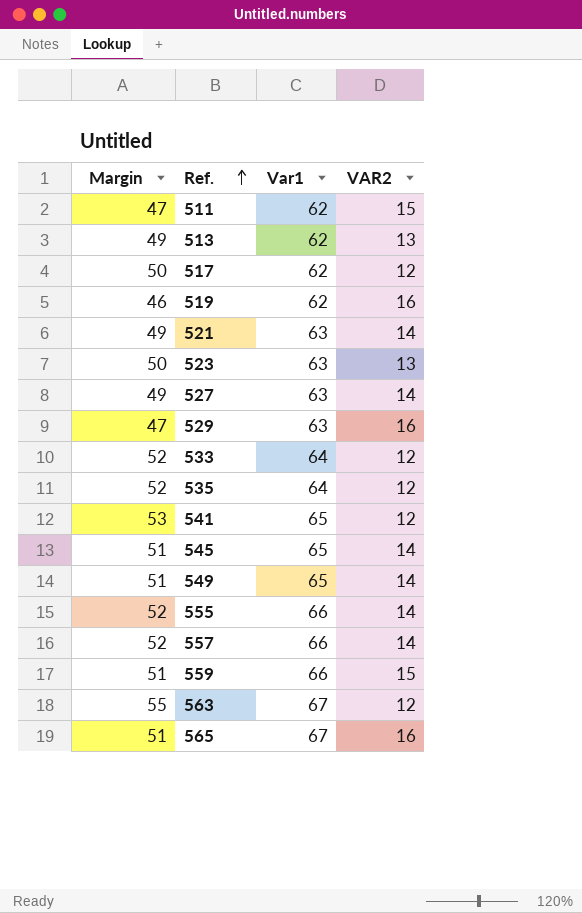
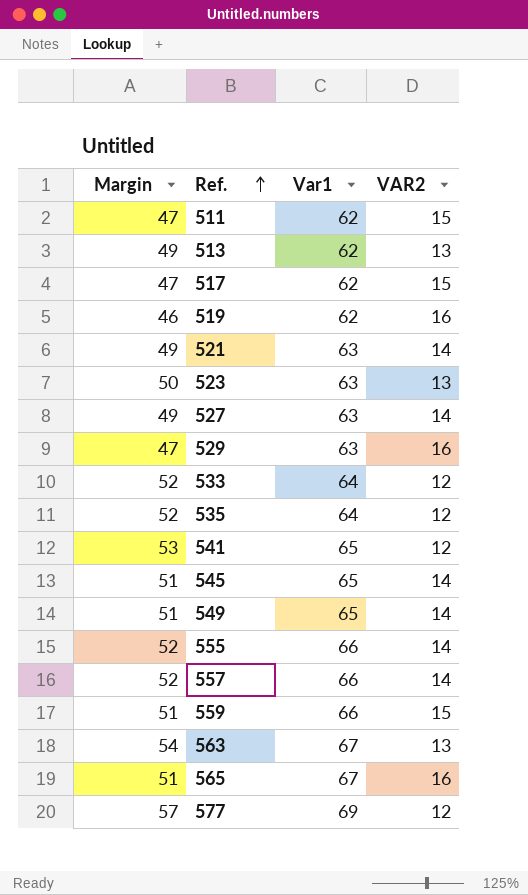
517 | Margin: 50 -> 47
517 | VAR2: 12 -> 15
563 | Margin: 55 -> 54
563 | VAR2: 12 -> 13
row 577: none -> 57 | 69 | 12

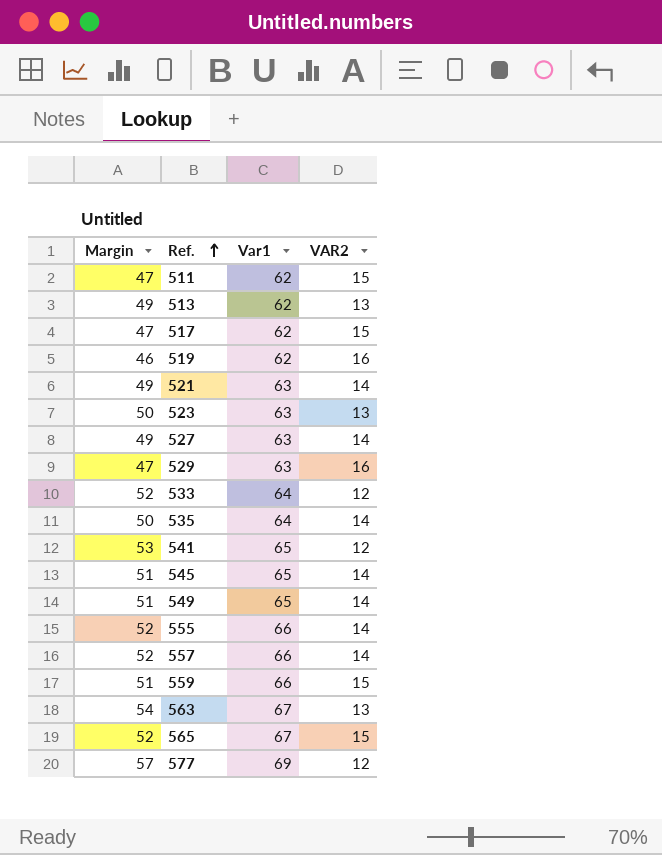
535 | Margin: 52 -> 50
535 | VAR2: 12 -> 14
565 | Margin: 51 -> 52
565 | VAR2: 16 -> 15

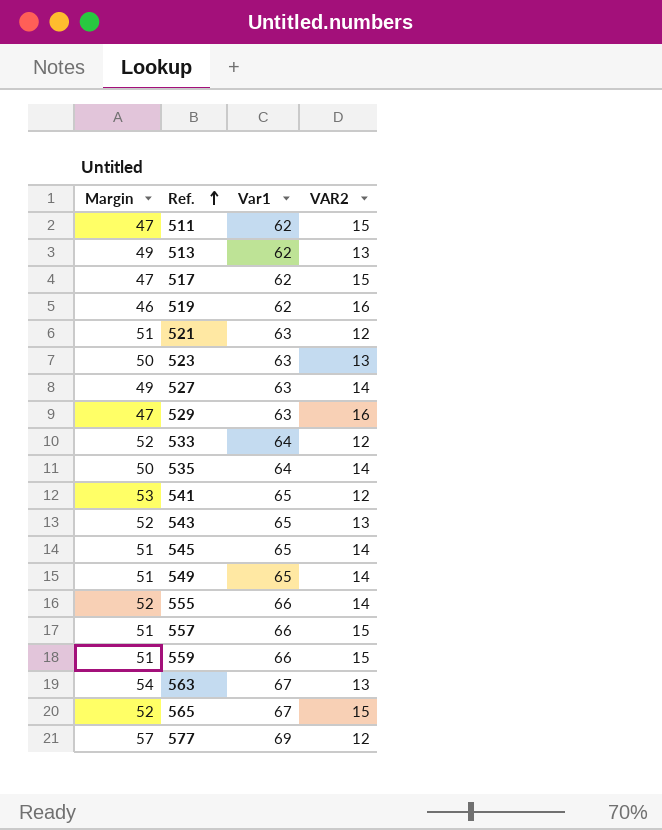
521 | Margin: 49 -> 51
521 | VAR2: 14 -> 12
row 543: none -> 52 | 65 | 13
557 | Margin: 52 -> 51
557 | VAR2: 14 -> 15

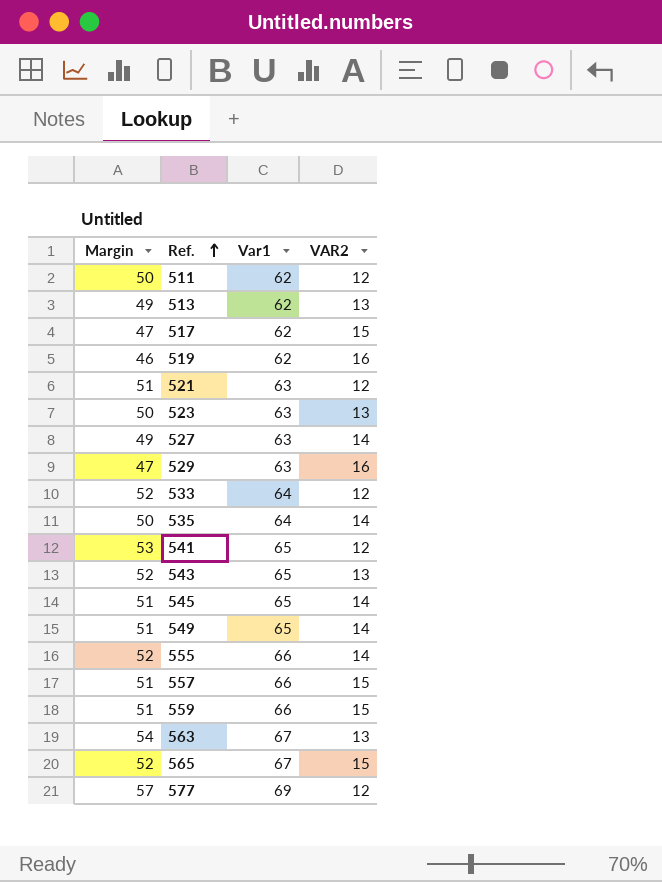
511 | Margin: 47 -> 50
511 | VAR2: 15 -> 12

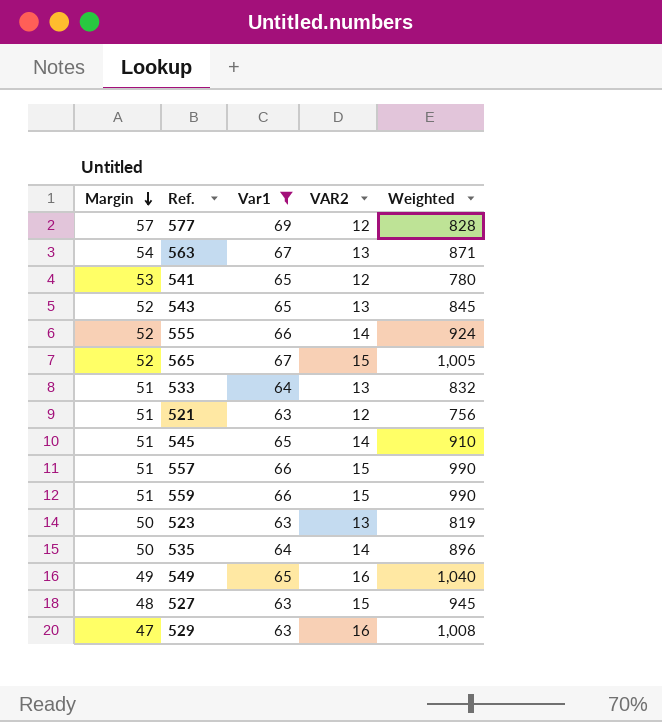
filter: none -> Var1 != 62
row order: Ref. ascending -> Margin descending
column Weighted | formula: none -> [Var1] * [VAR2]
533 | Margin: 52 -> 51
533 | VAR2: 12 -> 13
549 | Margin: 51 -> 49
549 | VAR2: 14 -> 16
527 | Margin: 49 -> 48
527 | VAR2: 14 -> 15

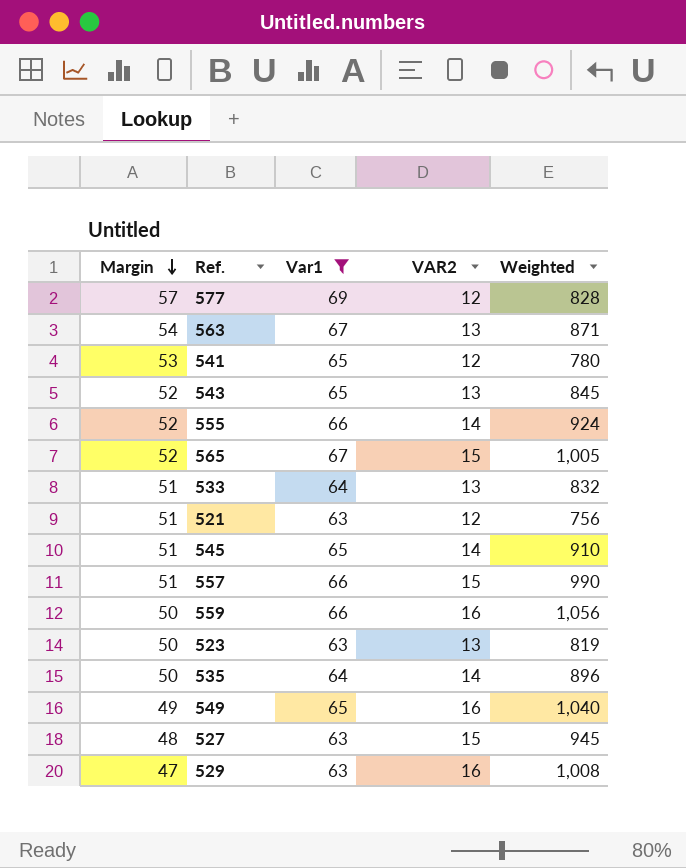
559 | Margin: 51 -> 50
559 | VAR2: 15 -> 16
559 | Weighted: 990 -> 1,056

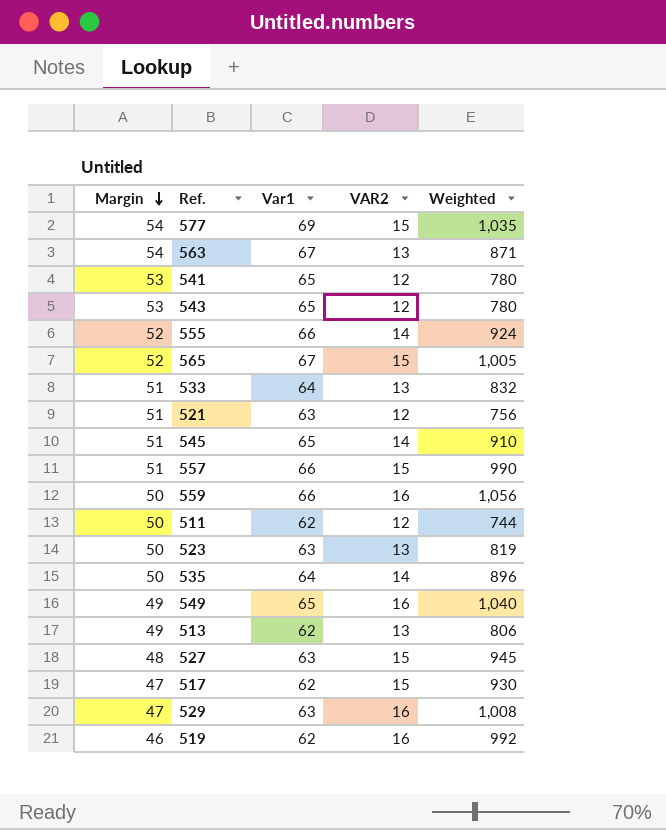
filter: Var1 != 62 -> none
577 | Margin: 57 -> 54
577 | VAR2: 12 -> 15
577 | Weighted: 828 -> 1,035
543 | Margin: 52 -> 53
543 | VAR2: 13 -> 12
543 | Weighted: 845 -> 780

